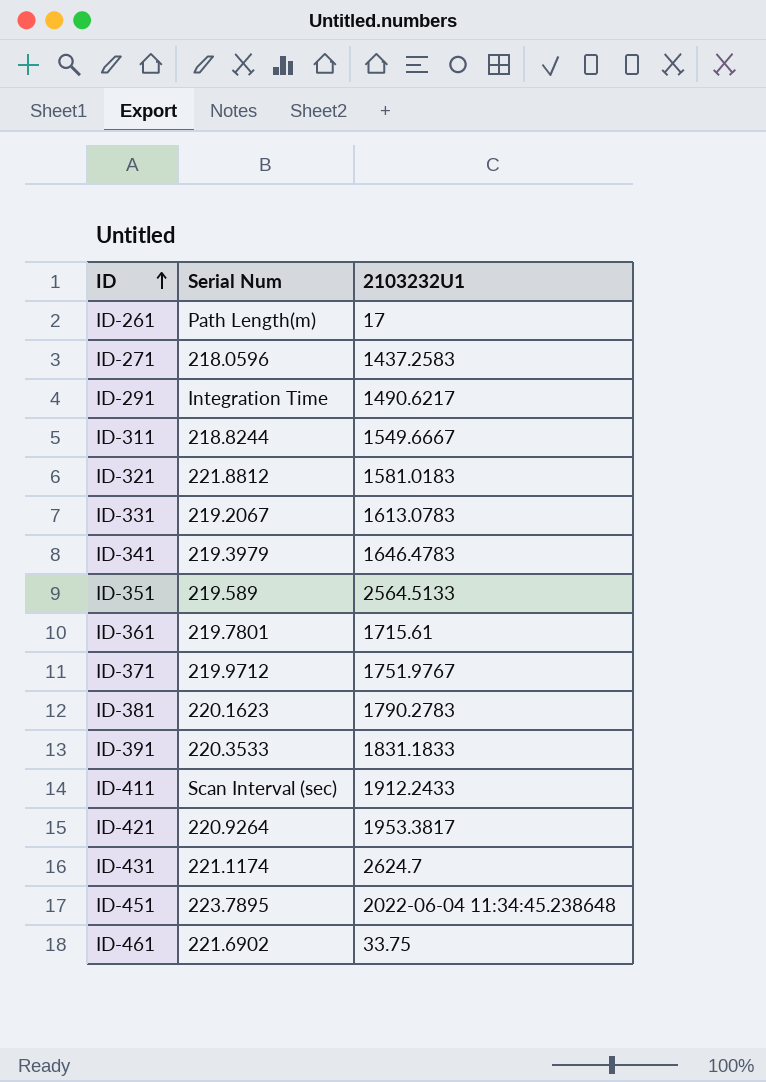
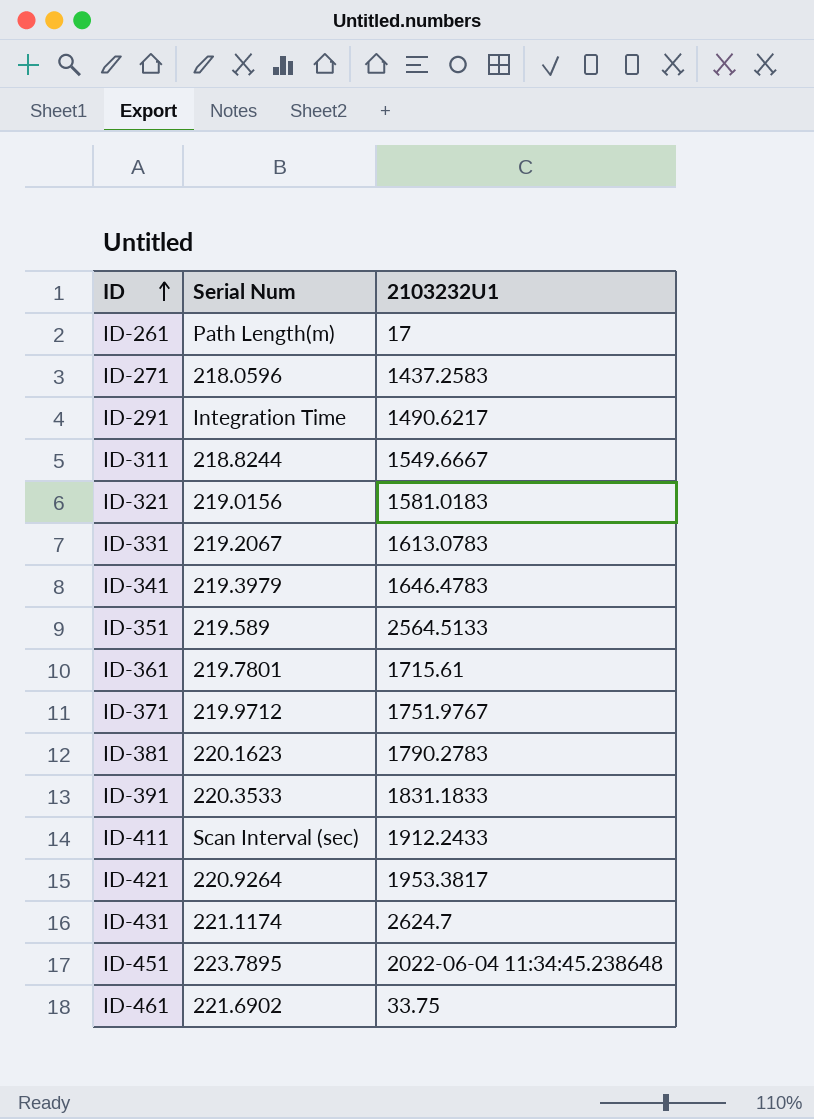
ID-321 | Serial Num: 221.8812 -> 219.0156

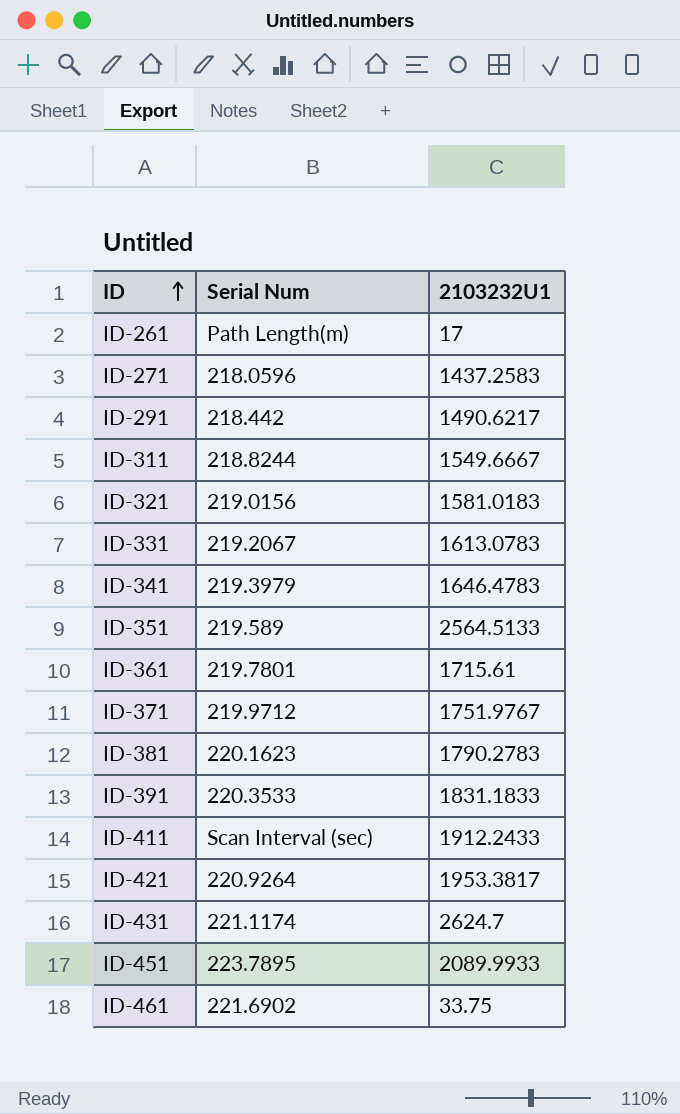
ID-291 | Serial Num: Integration Time -> 218.442
ID-451 | 2103232U1: 2022-06-04 11:34:45.238648 -> 2089.9933

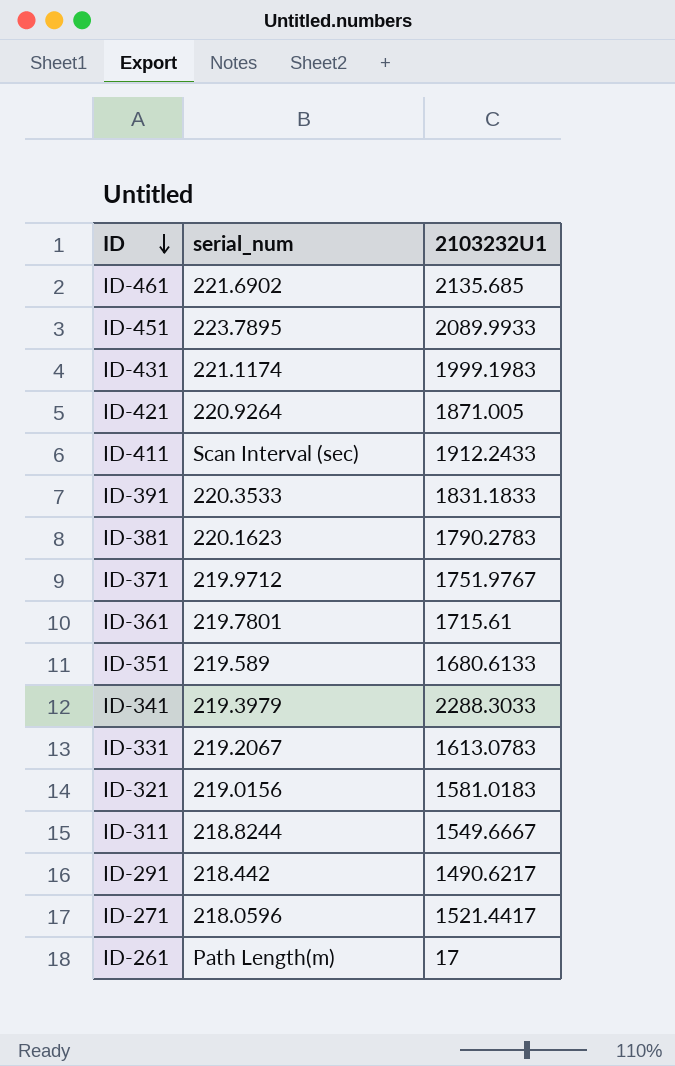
row order: ID ascending -> ID descending
column name: Serial Num -> serial_num
ID-461 | 2103232U1: 33.75 -> 2135.685
ID-431 | 2103232U1: 2624.7 -> 1999.1983
ID-421 | 2103232U1: 1953.3817 -> 1871.005
ID-351 | 2103232U1: 2564.5133 -> 1680.6133
ID-341 | 2103232U1: 1646.4783 -> 2288.3033
ID-271 | 2103232U1: 1437.2583 -> 1521.4417

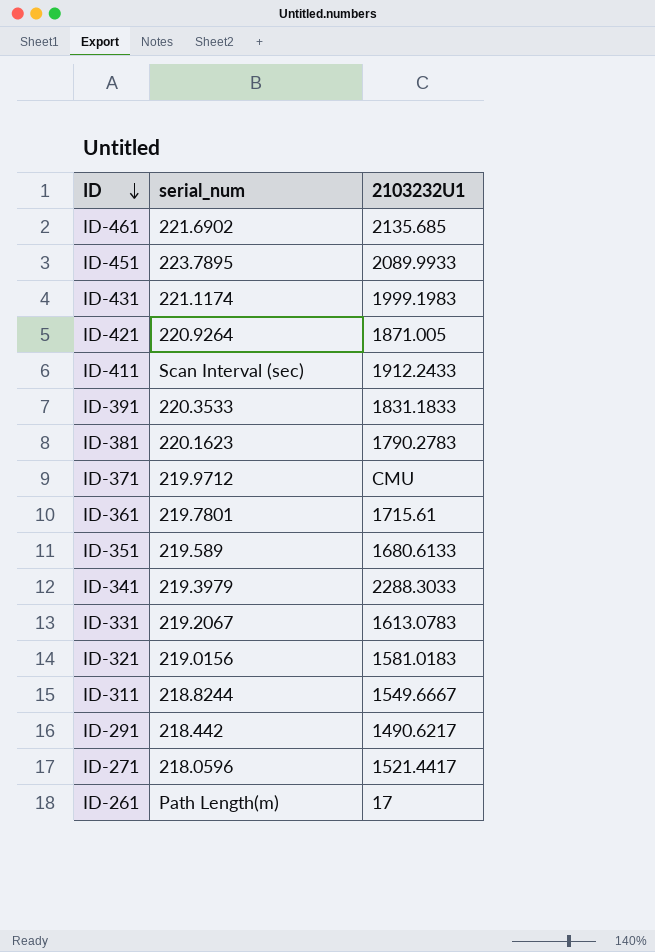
ID-371 | 2103232U1: 1751.9767 -> CMU

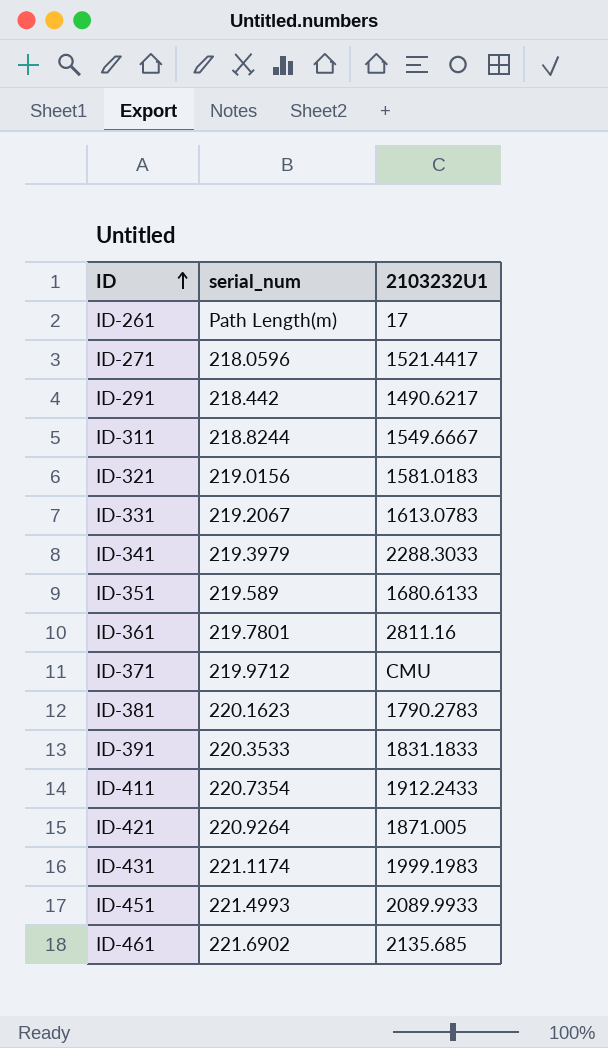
row order: ID descending -> ID ascending
ID-361 | 2103232U1: 1715.61 -> 2811.16
ID-411 | serial_num: Scan Interval (sec) -> 220.7354
ID-451 | serial_num: 223.7895 -> 221.4993

